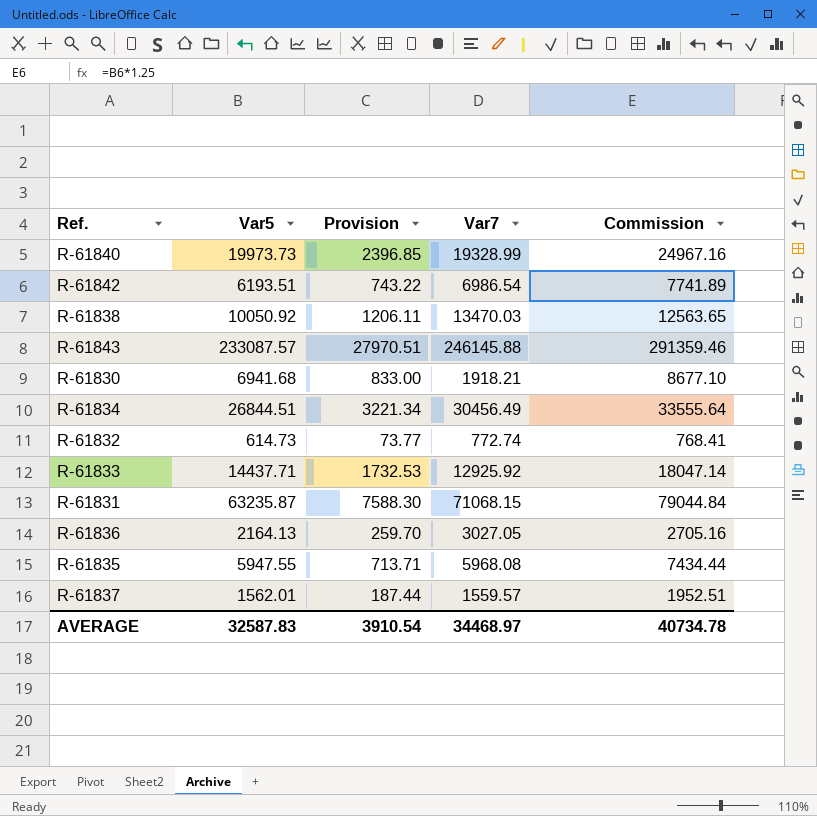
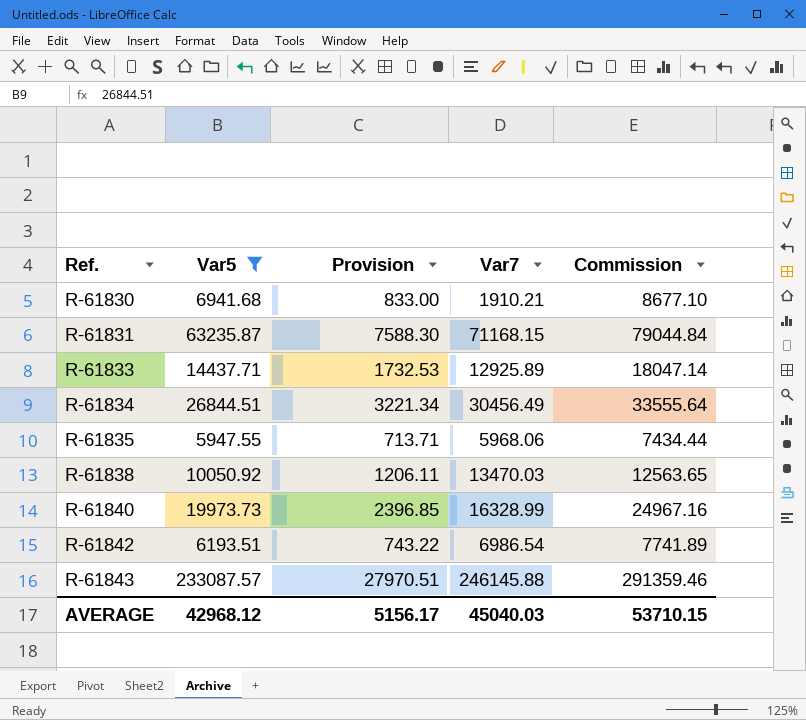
filter: none -> Var5 >= 5947.55
row order: none -> Ref. ascending
R-61830 | Var7: 1918.21 -> 1910.21
R-61831 | Var7: 71068.15 -> 71168.15
R-61833 | Var7: 12925.92 -> 12925.89
R-61835 | Var7: 5968.08 -> 5968.06
R-61840 | Var7: 19328.99 -> 16328.99
AVERAGE | Var5: 32587.83 -> 42968.12
AVERAGE | Provision: 3910.54 -> 5156.17
AVERAGE | Var7: 34468.97 -> 45040.03
AVERAGE | Commission: 40734.78 -> 53710.15

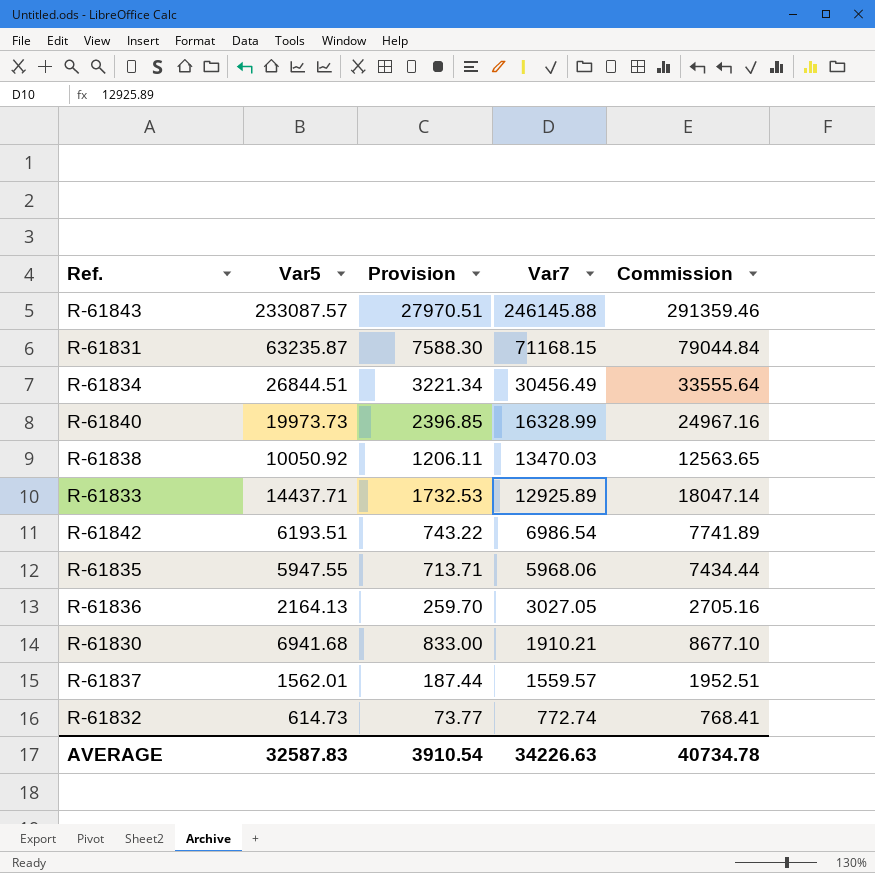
filter: Var5 >= 5947.55 -> none
row order: Ref. ascending -> Var7 descending
AVERAGE | Var5: 42968.12 -> 32587.83
AVERAGE | Provision: 5156.17 -> 3910.54
AVERAGE | Var7: 45040.03 -> 34226.63
AVERAGE | Commission: 53710.15 -> 40734.78

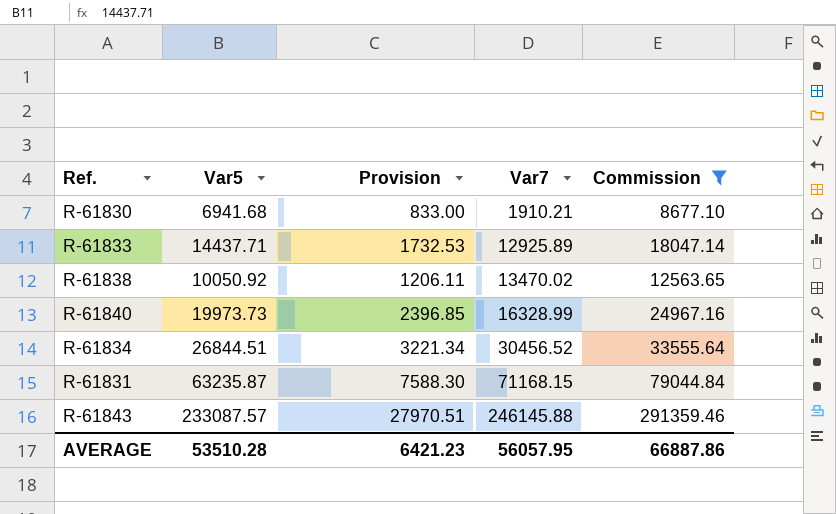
filter: none -> Commission >= 8677.10
row order: Var7 descending -> Var7 ascending
R-61838 | Var7: 13470.03 -> 13470.02
R-61834 | Var7: 30456.49 -> 30456.52
AVERAGE | Var5: 32587.83 -> 53510.28
AVERAGE | Provision: 3910.54 -> 6421.23
AVERAGE | Var7: 34226.63 -> 56057.95
AVERAGE | Commission: 40734.78 -> 66887.86

